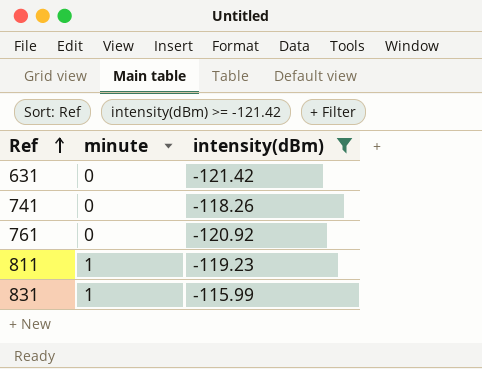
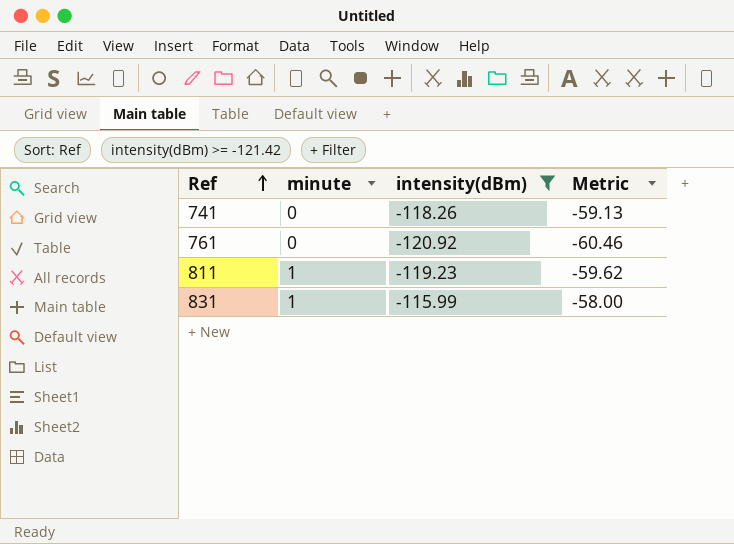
column Metric | formula: none -> [intensity(dBm)] * 0.5
row 631: 0 | -121.42 -> none

